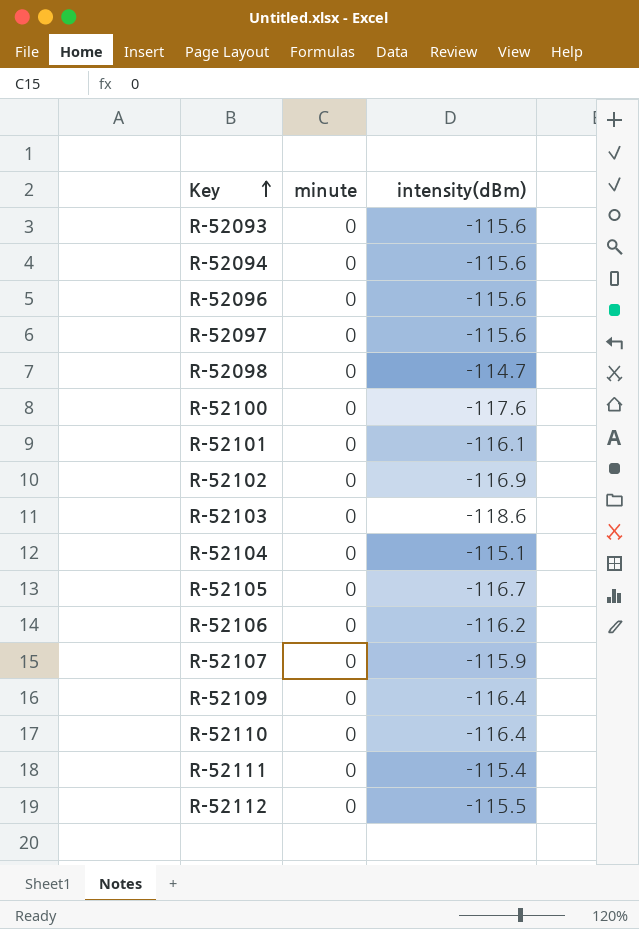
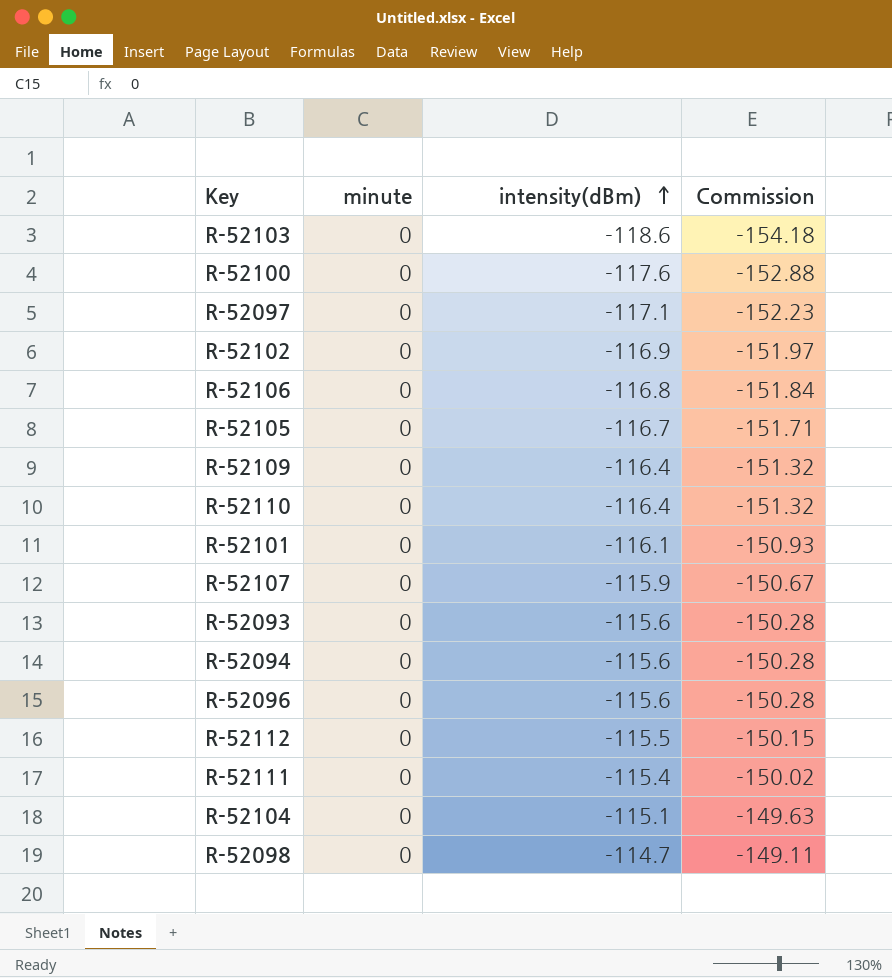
row order: Key ascending -> intensity(dBm) ascending
column Commission | formula: none -> [intensity(dBm)] * 1.3
R-52097 | intensity(dBm): -115.6 -> -117.1
R-52106 | intensity(dBm): -116.2 -> -116.8

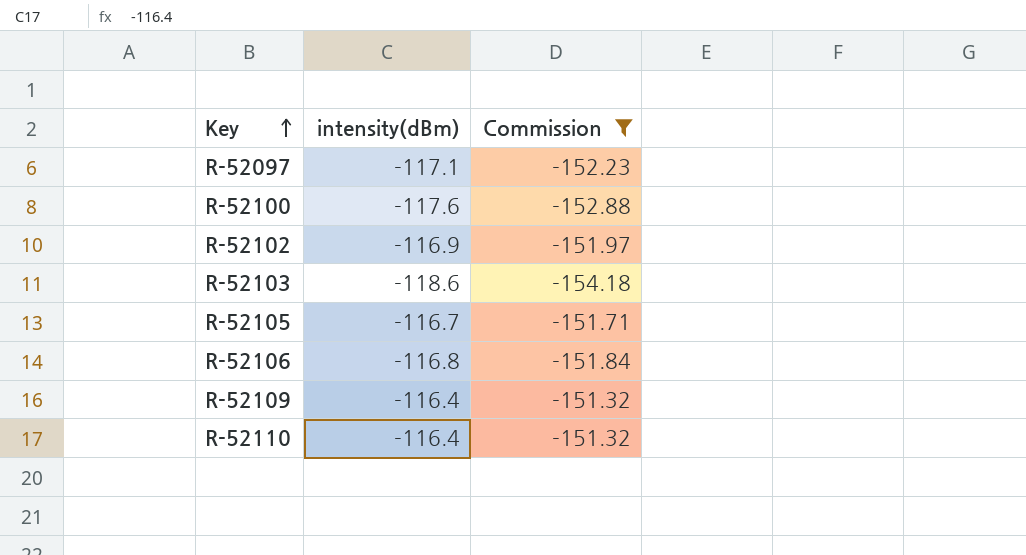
filter: none -> Commission <= -151.32
row order: intensity(dBm) ascending -> Key ascending
column minute | position: 2 -> none

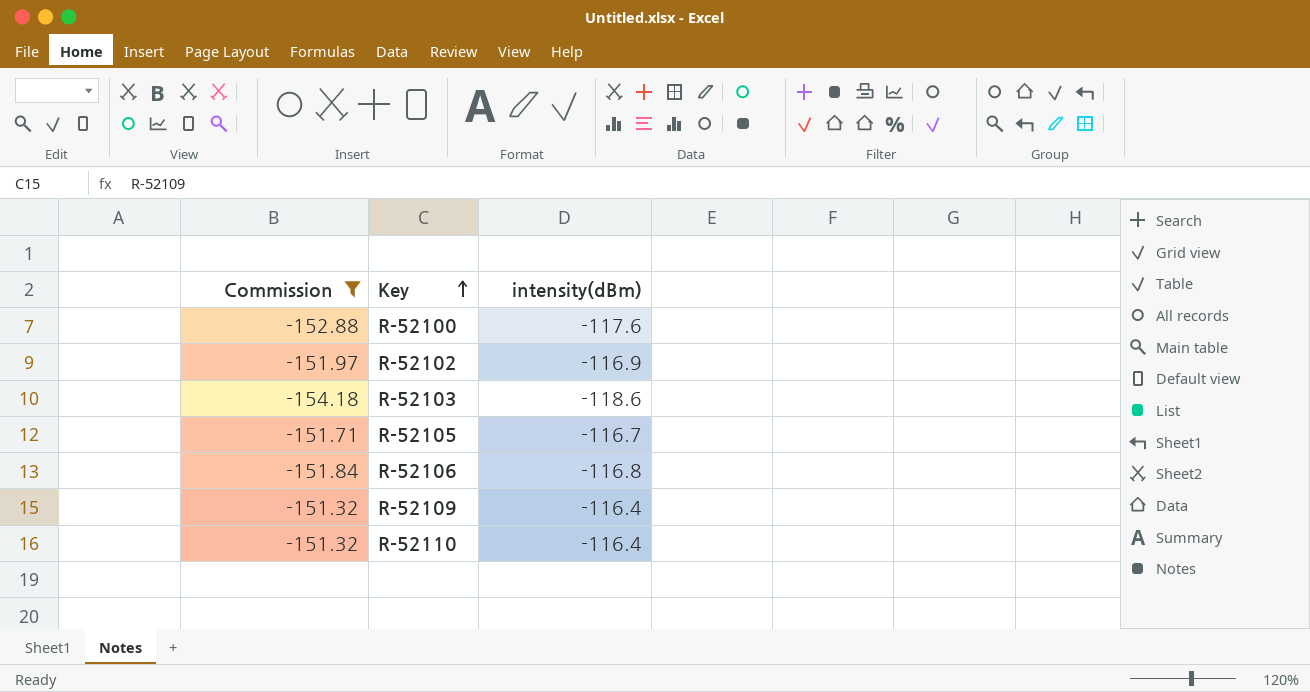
column Commission | position: 3 -> 1
row R-52097: -117.1 | -152.23 -> none

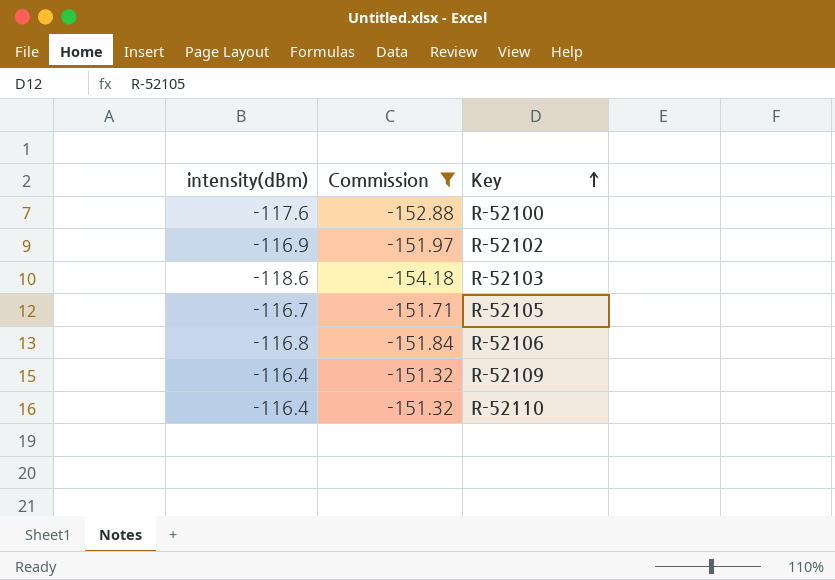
column intensity(dBm) | position: 3 -> 1

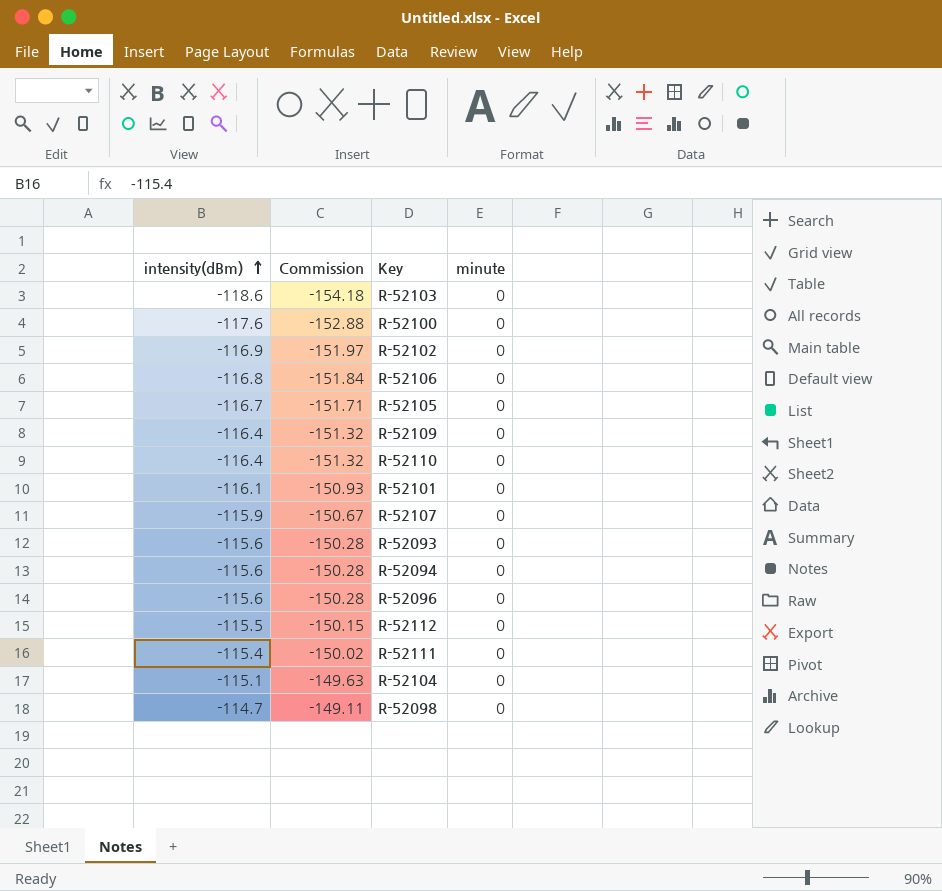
filter: Commission <= -151.32 -> none
row order: Key ascending -> intensity(dBm) ascending
column minute | position: none -> 4

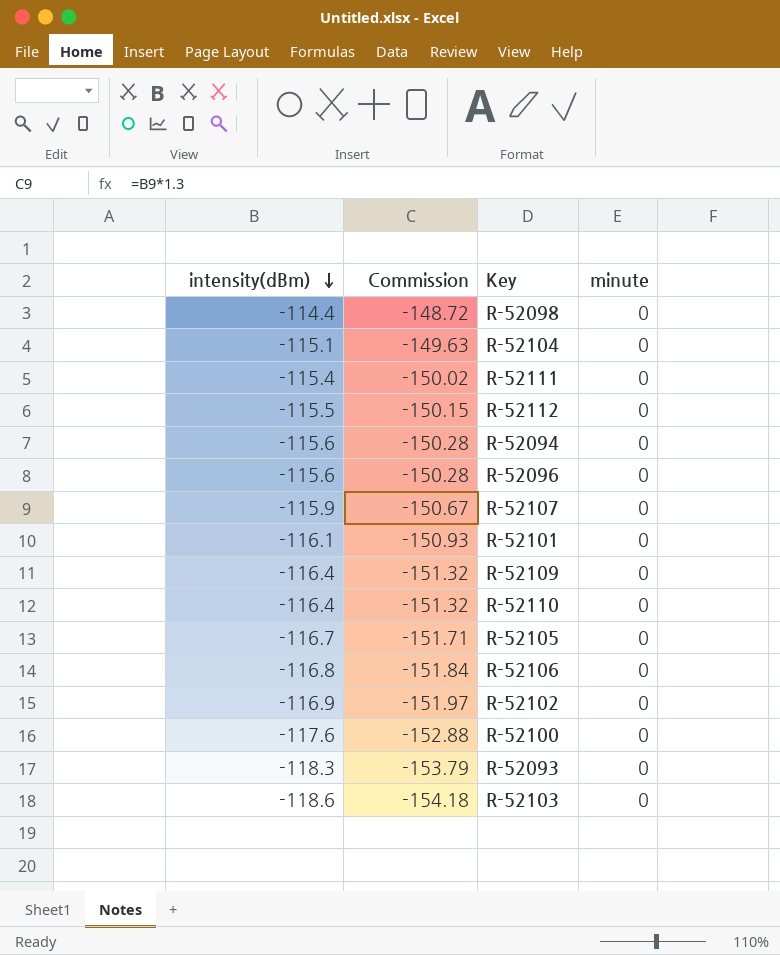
row order: intensity(dBm) ascending -> intensity(dBm) descending
R-52098 | intensity(dBm): -114.7 -> -114.4
R-52098 | Commission: -149.11 -> -148.72
R-52093 | intensity(dBm): -115.6 -> -118.3
R-52093 | Commission: -150.28 -> -153.79

